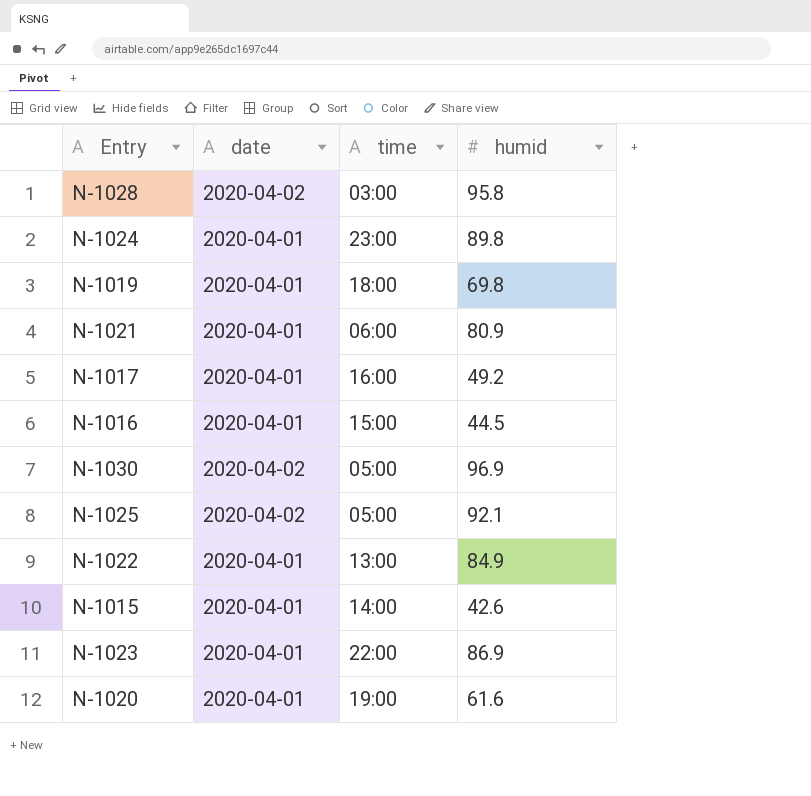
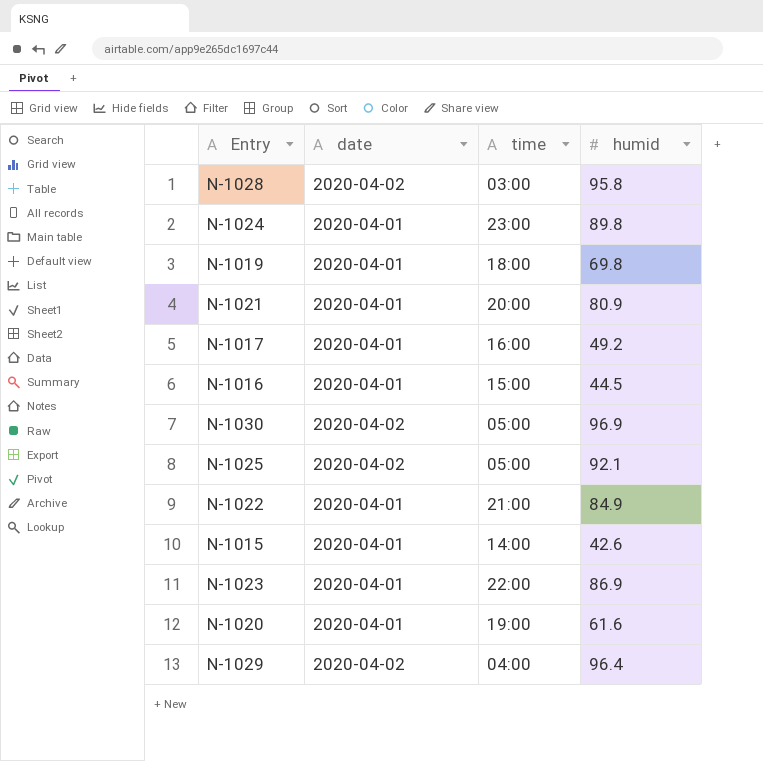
N-1021 | time: 06:00 -> 20:00
N-1022 | time: 13:00 -> 21:00
row N-1029: none -> 2020-04-02 | 04:00 | 96.4

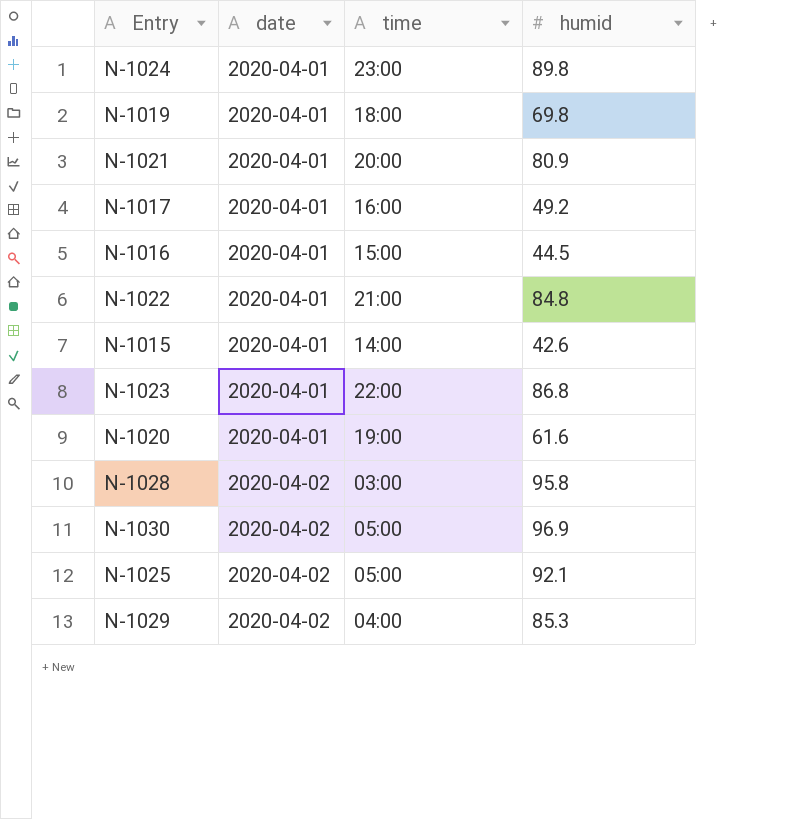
row order: none -> date ascending
N-1022 | humid: 84.9 -> 84.8
N-1023 | humid: 86.9 -> 86.8
N-1029 | humid: 96.4 -> 85.3

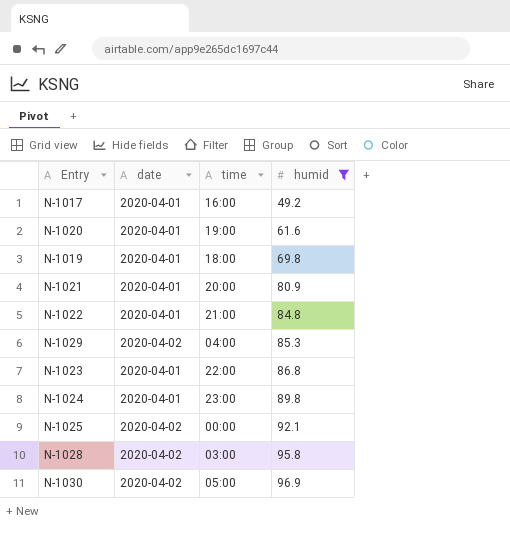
filter: none -> humid >= 49.2
row order: date ascending -> humid ascending
N-1025 | time: 05:00 -> 00:00

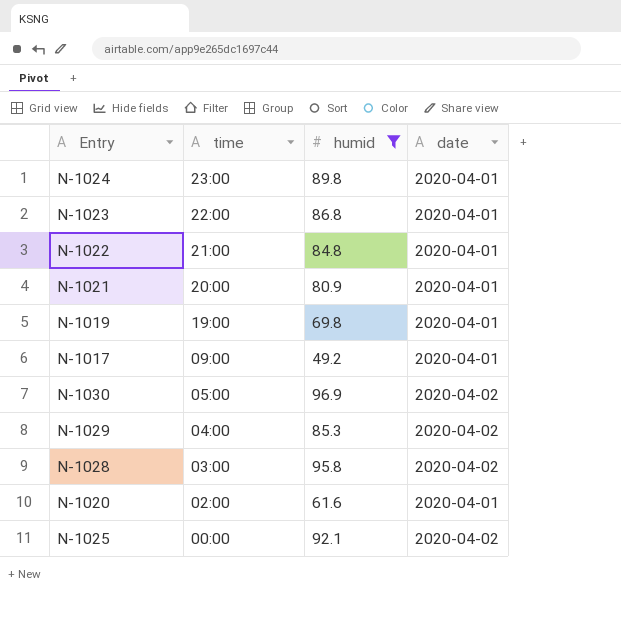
row order: humid ascending -> time descending
column date | position: 2 -> 4
N-1019 | time: 18:00 -> 19:00
N-1017 | time: 16:00 -> 09:00
N-1020 | time: 19:00 -> 02:00

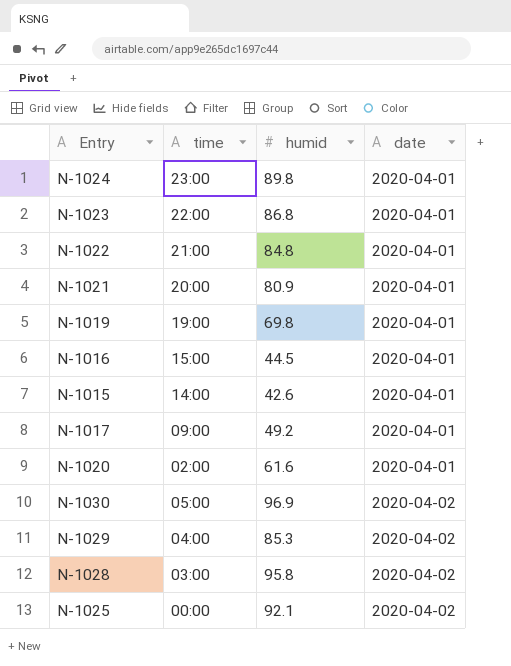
filter: humid >= 49.2 -> none
row order: time descending -> date ascending

